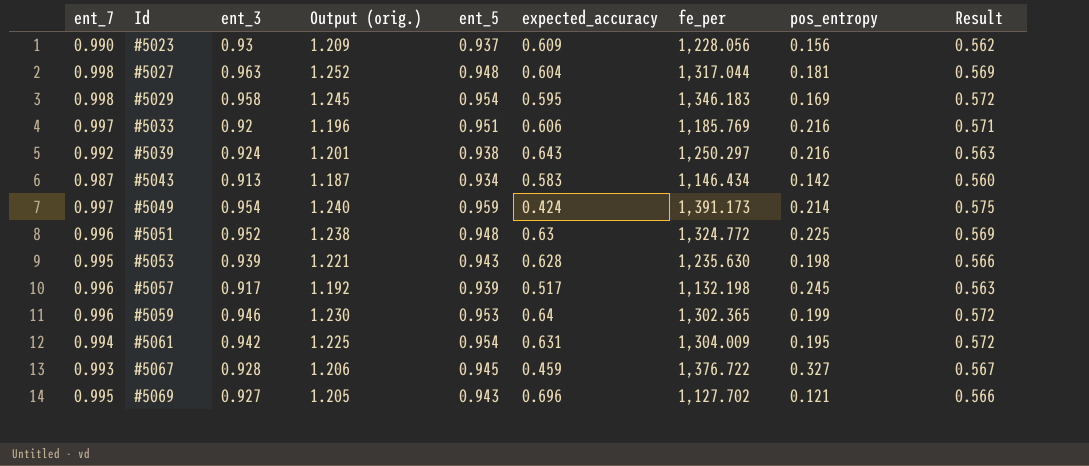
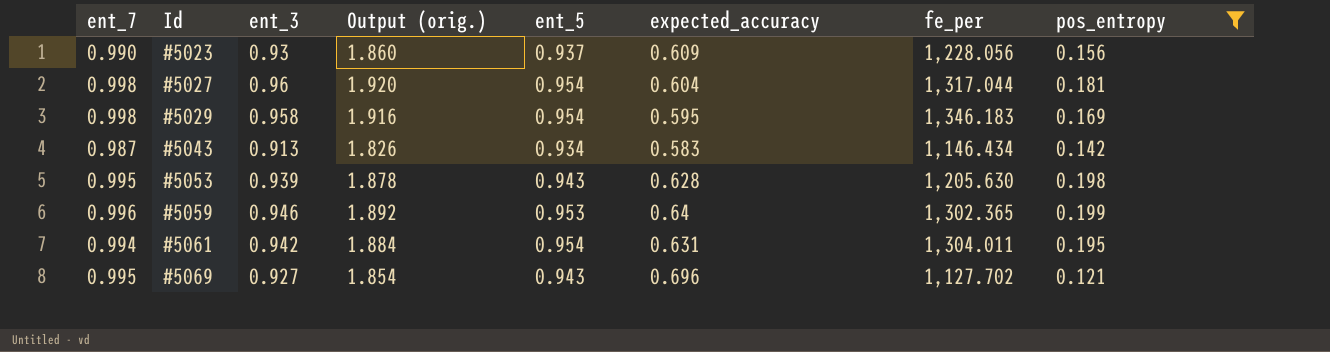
filter: none -> pos_entropy <= 0.199
column Result | formula: [ent_5] * 0.6 -> none
column Output (orig.) | formula: [ent_3] * 1.3 -> [ent_3] * 2
#5027 | ent_3: 0.963 -> 0.96
#5027 | ent_5: 0.948 -> 0.954
#5053 | fe_per: 1,235.630 -> 1,205.630
#5061 | fe_per: 1,304.009 -> 1,304.011

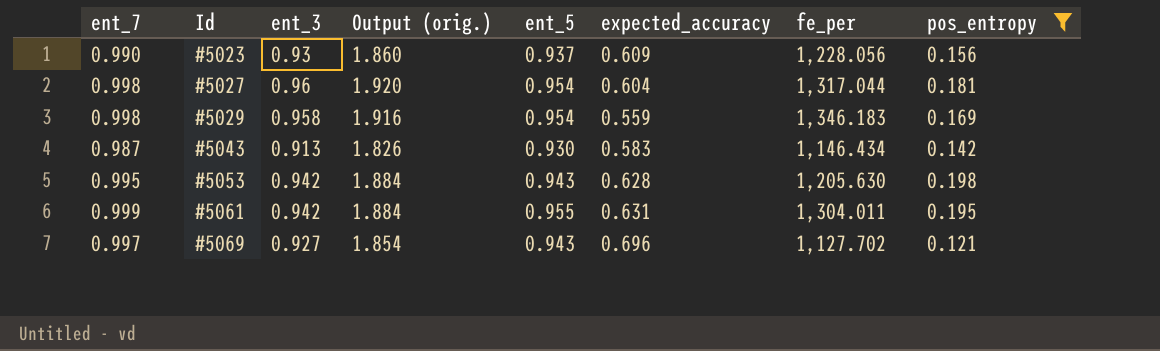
row #5059: 0.996 | 0.946 | 1.892 | 0.953 | 0.64 | 1,302.365 | 0.199 -> none
#5029 | expected_accuracy: 0.595 -> 0.559
#5043 | ent_5: 0.934 -> 0.930
#5053 | ent_3: 0.939 -> 0.942
#5053 | Output (orig.): 1.878 -> 1.884
#5061 | ent_7: 0.994 -> 0.999
#5061 | ent_5: 0.954 -> 0.955
#5069 | ent_7: 0.995 -> 0.997

